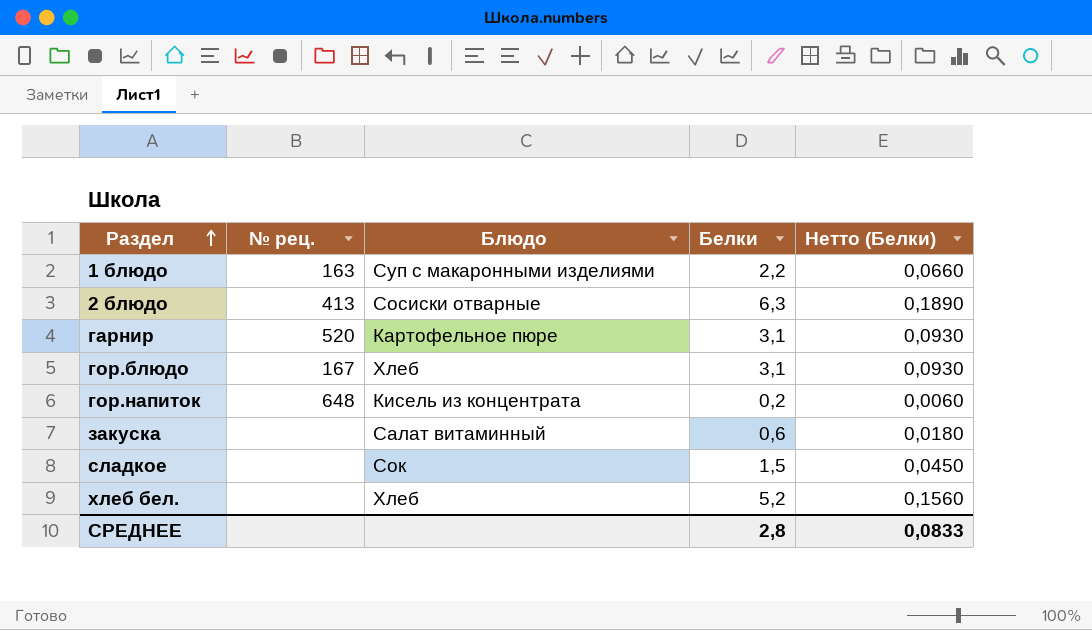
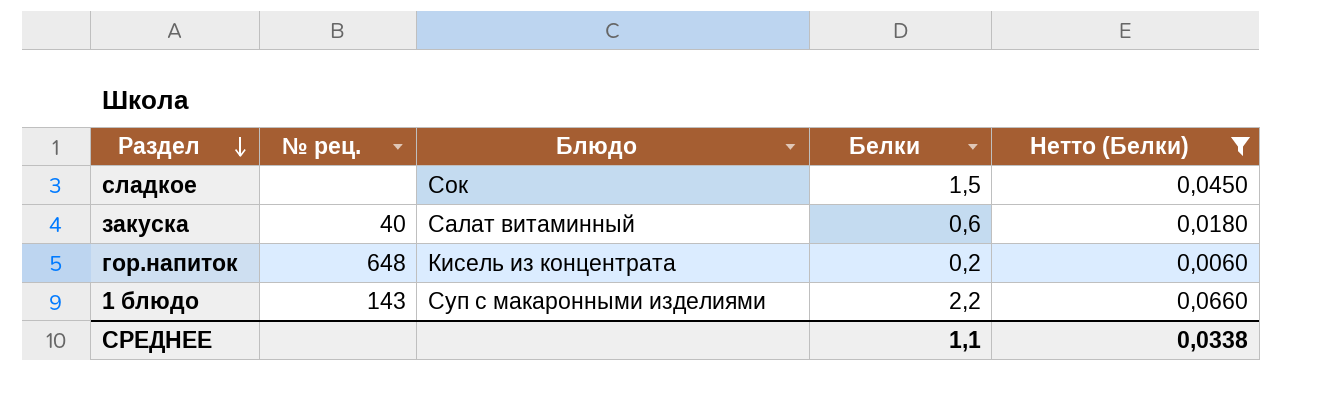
filter: none -> Нетто (Белки) <= 0,0660
row order: Раздел ascending -> Раздел descending
закуска | № рец.: none -> 40
1 блюдо | № рец.: 163 -> 143
СРЕДНЕЕ | Белки: 2,8 -> 1,1
СРЕДНЕЕ | Нетто (Белки): 0,0833 -> 0,0338

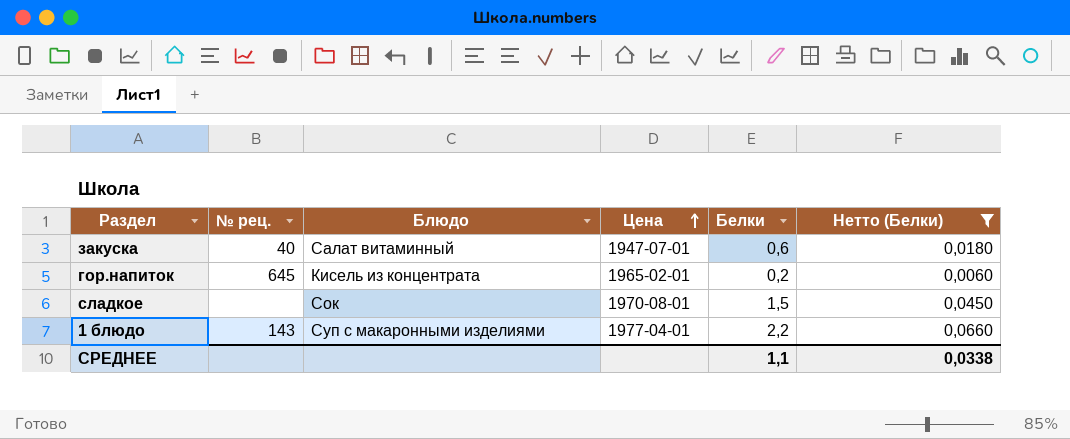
row order: Раздел descending -> Цена ascending
column Цена | position: none -> 4
гор.напиток | № рец.: 648 -> 645

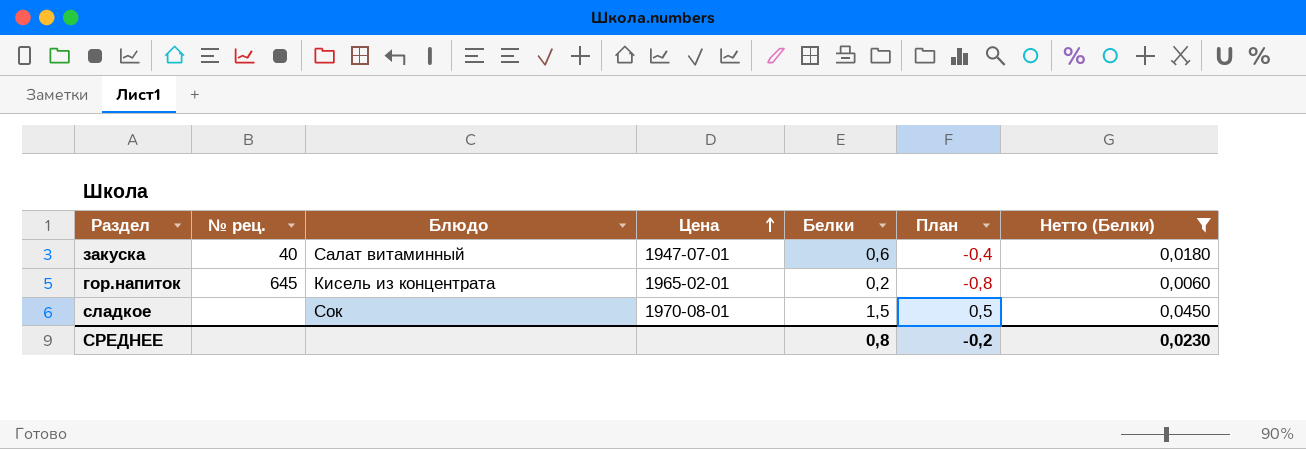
column План | formula: none -> [Белки] - 1
row 1 блюдо: 143 | Суп с макаронными изделиями | 1977-04-01 | 2,2 | 0,0660 -> none
СРЕДНЕЕ | Белки: 1,1 -> 0,8
СРЕДНЕЕ | Нетто (Белки): 0,0338 -> 0,0230

